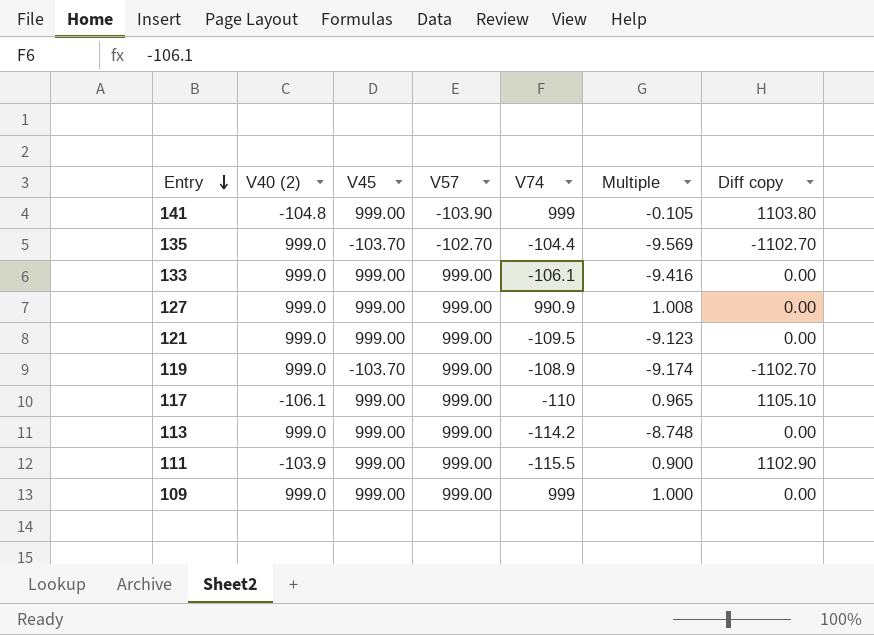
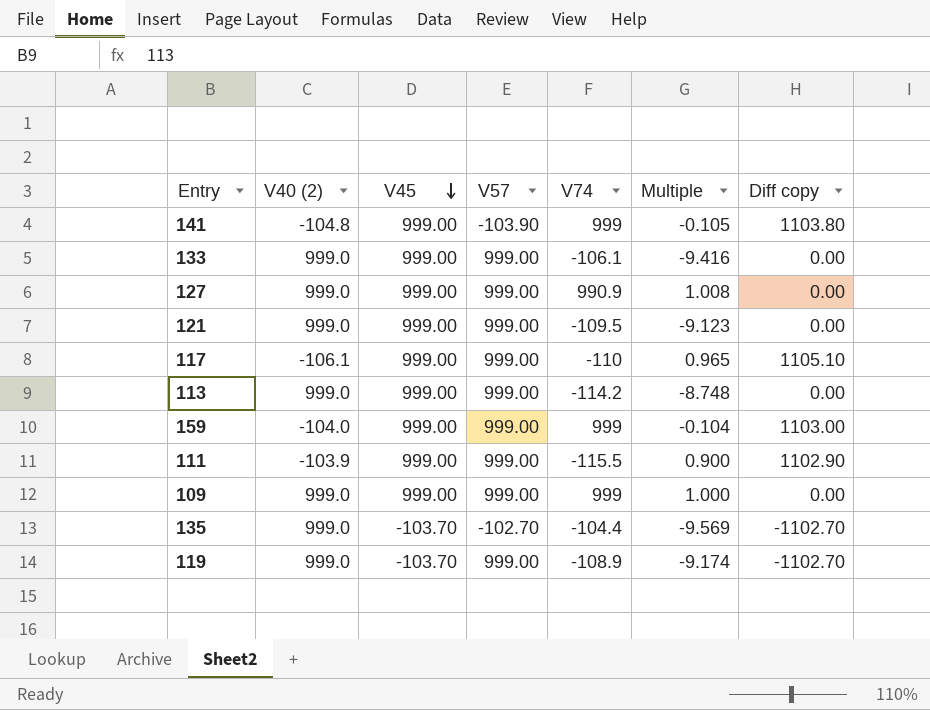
row order: Entry descending -> V45 descending
row 159: none -> -104.0 | 999.00 | 999.00 | 999 | -0.104 | 1103.00

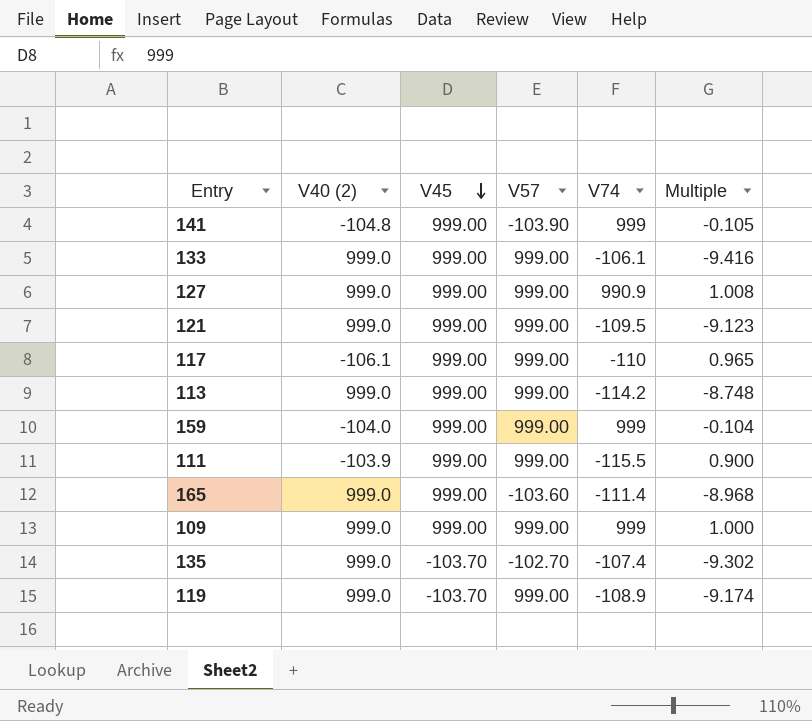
column Diff copy | formula: [V45] - [V40 (2)] -> none
row 165: none -> 999.0 | 999.00 | -103.60 | -111.4 | -8.968
135 | V74: -104.4 -> -107.4
135 | Multiple: -9.569 -> -9.302

